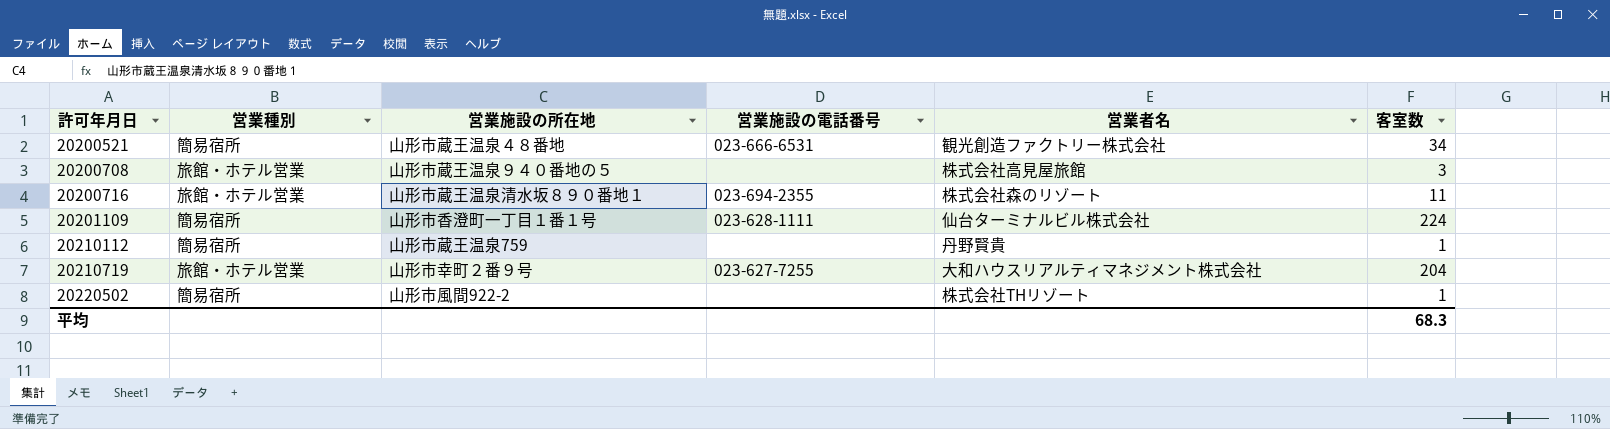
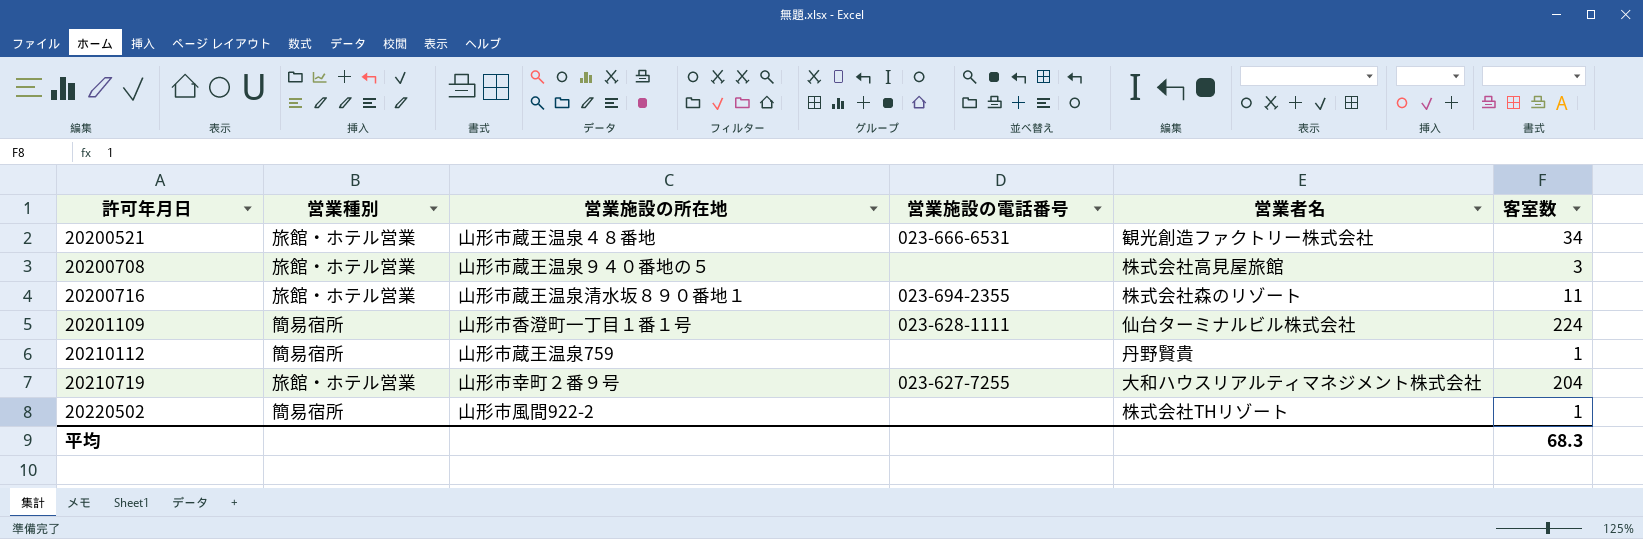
20200521 | 営業種別: 簡易宿所 -> 旅館・ホテル営業

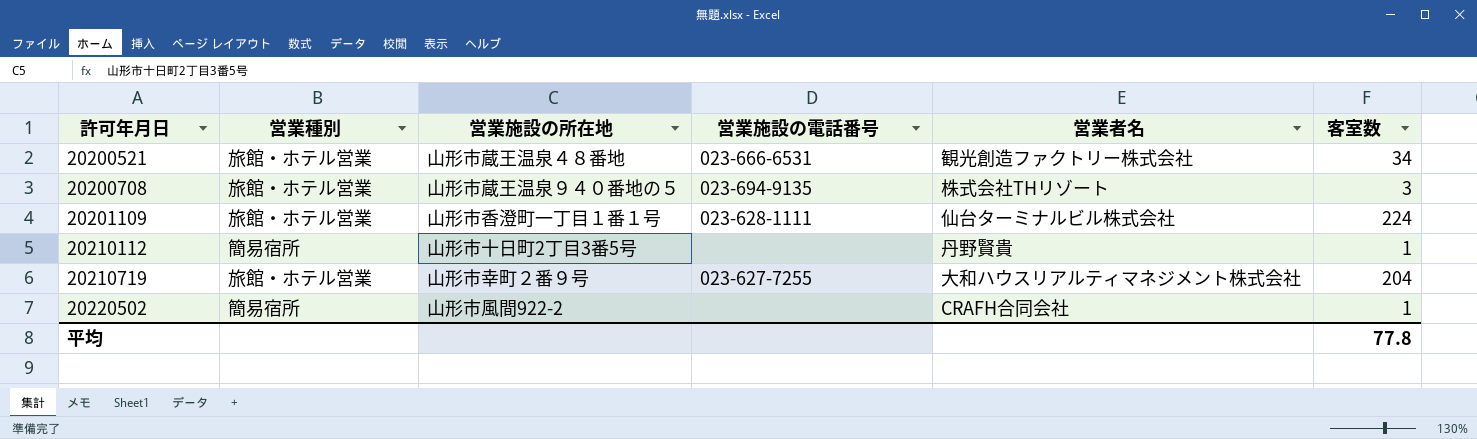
row 20200716: 旅館・ホテル営業 | 山形市蔵王温泉清水坂８９０番地１ | 023-694-2355 | 株式会社森のリゾート | 11 -> none
20200708 | 営業施設の電話番号: none -> 023-694-9135
20200708 | 営業者名: 株式会社高見屋旅館 -> 株式会社THリゾート
20201109 | 営業種別: 簡易宿所 -> 旅館・ホテル営業
20210112 | 営業施設の所在地: 山形市蔵王温泉759 -> 山形市十日町2丁目3番5号
20220502 | 営業者名: 株式会社THリゾート -> CRAFH合同会社
平均 | 客室数: 68.3 -> 77.8

